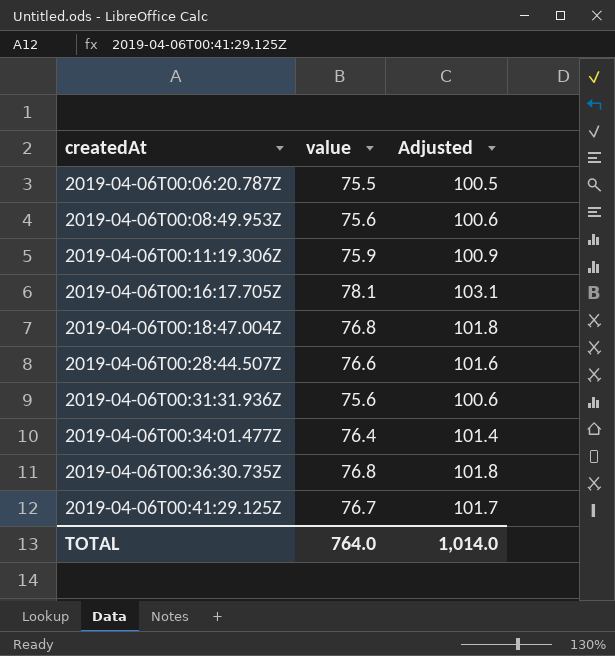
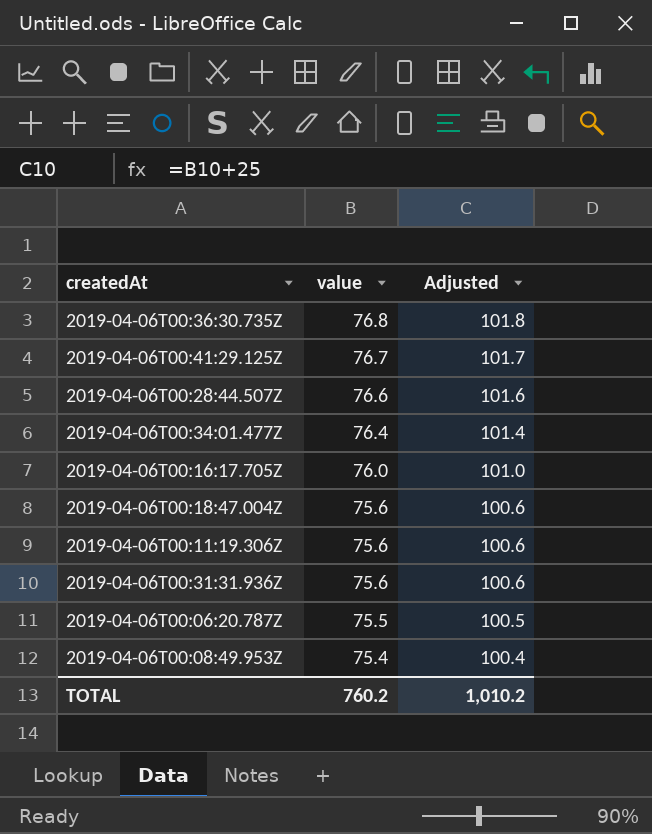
row order: createdAt ascending -> value descending
2019-04-06T00:16:17.705Z | value: 78.1 -> 76.0
2019-04-06T00:16:17.705Z | Adjusted: 103.1 -> 101.0
2019-04-06T00:18:47.004Z | value: 76.8 -> 75.6
2019-04-06T00:18:47.004Z | Adjusted: 101.8 -> 100.6
2019-04-06T00:11:19.306Z | value: 75.9 -> 75.6
2019-04-06T00:11:19.306Z | Adjusted: 100.9 -> 100.6
2019-04-06T00:08:49.953Z | value: 75.6 -> 75.4
2019-04-06T00:08:49.953Z | Adjusted: 100.6 -> 100.4
TOTAL | value: 764.0 -> 760.2
TOTAL | Adjusted: 1,014.0 -> 1,010.2

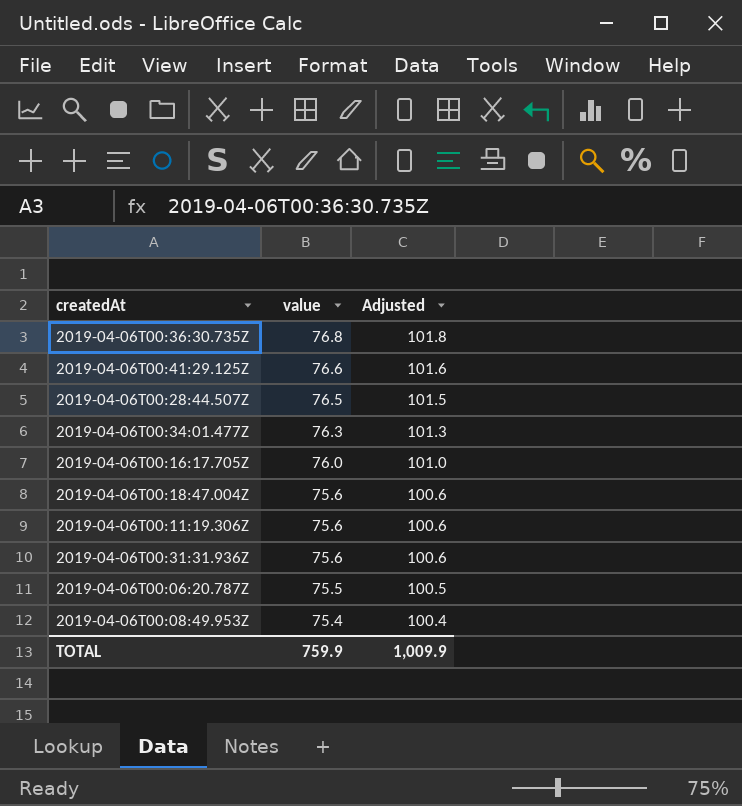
2019-04-06T00:41:29.125Z | value: 76.7 -> 76.6
2019-04-06T00:41:29.125Z | Adjusted: 101.7 -> 101.6
2019-04-06T00:28:44.507Z | value: 76.6 -> 76.5
2019-04-06T00:28:44.507Z | Adjusted: 101.6 -> 101.5
2019-04-06T00:34:01.477Z | value: 76.4 -> 76.3
2019-04-06T00:34:01.477Z | Adjusted: 101.4 -> 101.3
TOTAL | value: 760.2 -> 759.9
TOTAL | Adjusted: 1,010.2 -> 1,009.9

